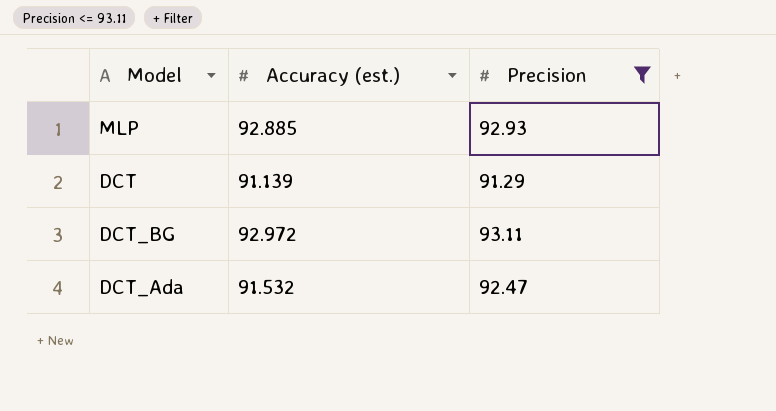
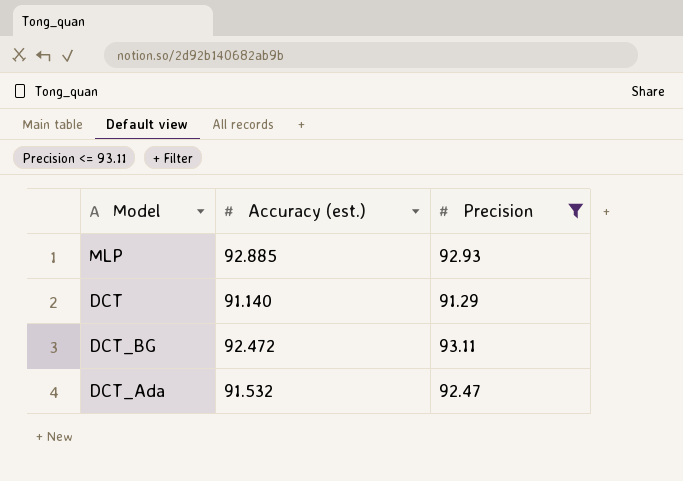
DCT | Accuracy (est.): 91.139 -> 91.140
DCT_BG | Accuracy (est.): 92.972 -> 92.472

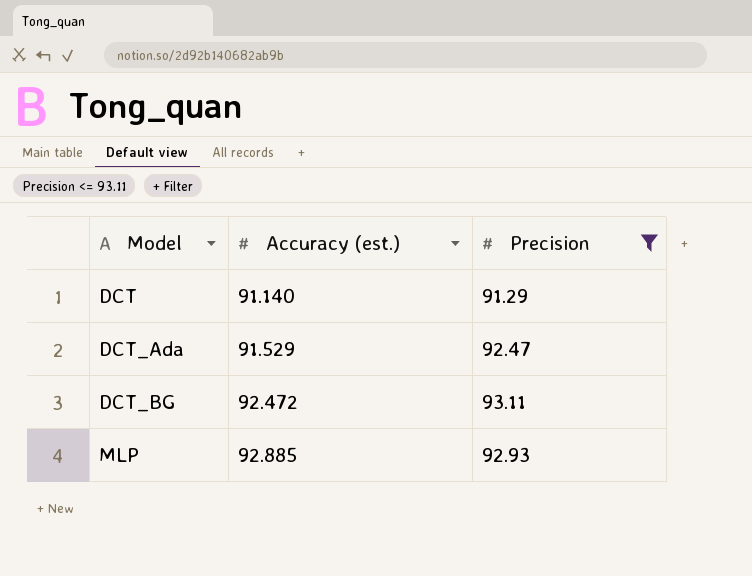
row order: none -> Model ascending
DCT_Ada | Accuracy (est.): 91.532 -> 91.529

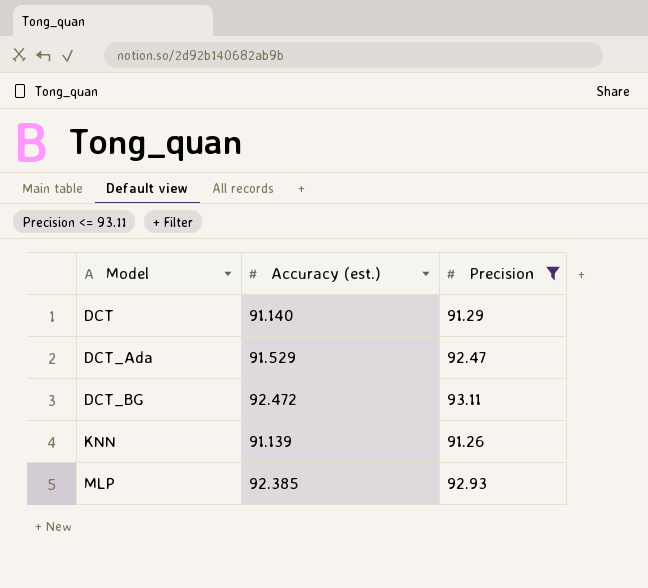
row KNN: none -> 91.139 | 91.26
MLP | Accuracy (est.): 92.885 -> 92.385

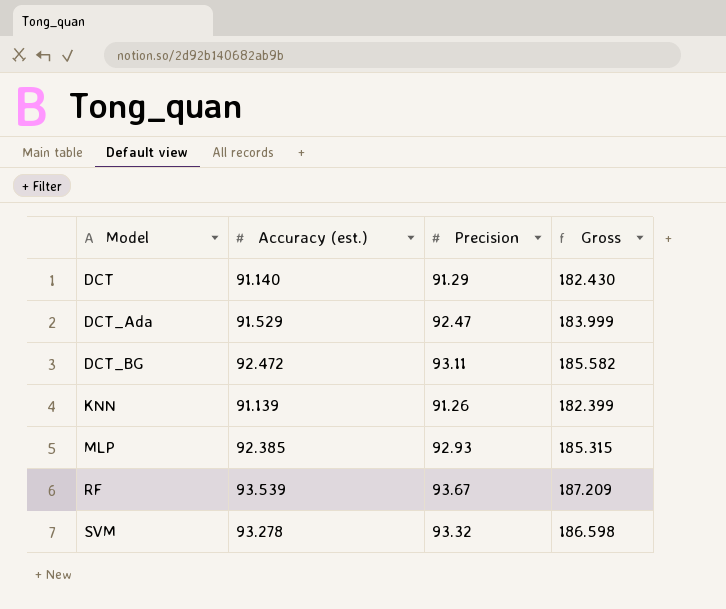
filter: Precision <= 93.11 -> none
column Gross | formula: none -> [Accuracy (est.)] + [Precision]

